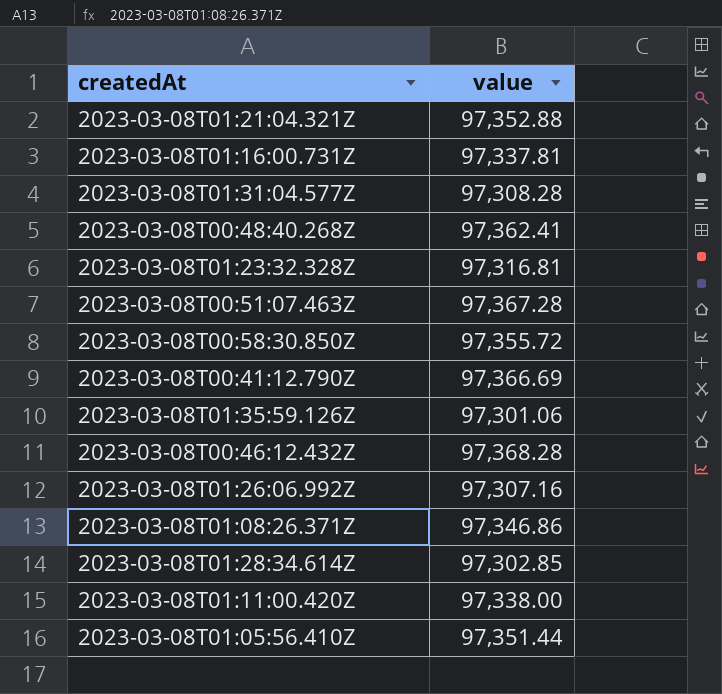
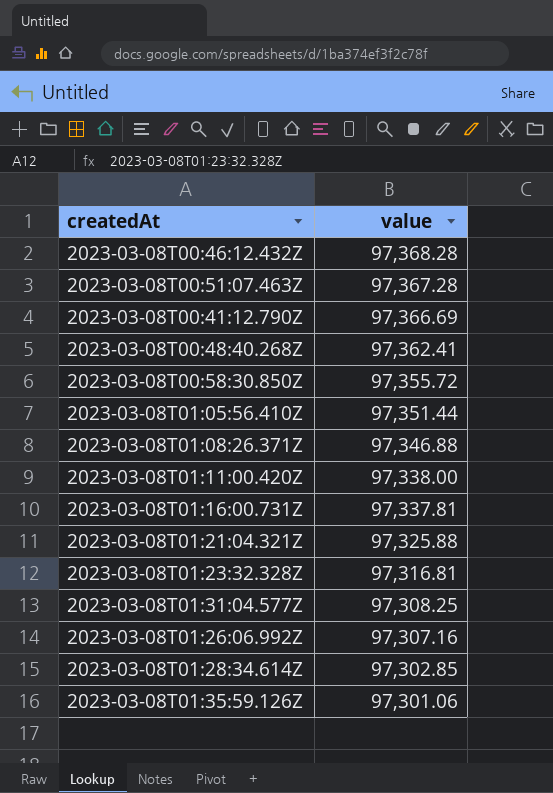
row order: none -> value descending
2023-03-08T01:08:26.371Z | value: 97,346.86 -> 97,346.88
2023-03-08T01:21:04.321Z | value: 97,352.88 -> 97,325.88
2023-03-08T01:31:04.577Z | value: 97,308.28 -> 97,308.25

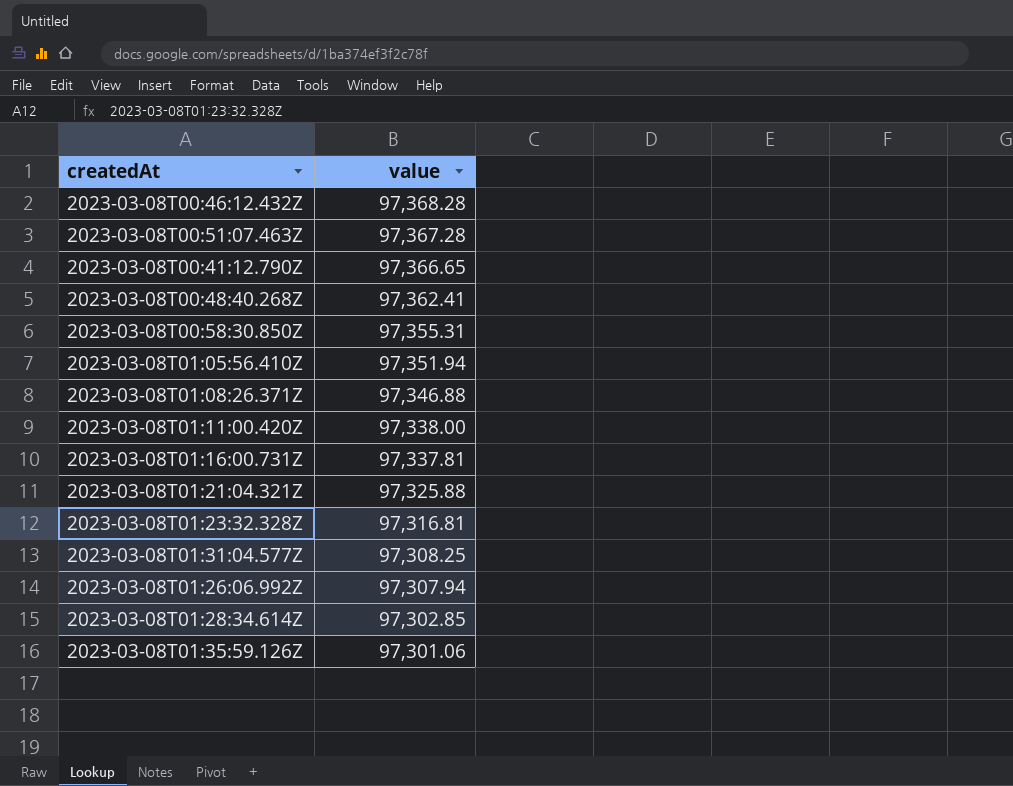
2023-03-08T00:41:12.790Z | value: 97,366.69 -> 97,366.65
2023-03-08T00:58:30.850Z | value: 97,355.72 -> 97,355.31
2023-03-08T01:05:56.410Z | value: 97,351.44 -> 97,351.94
2023-03-08T01:26:06.992Z | value: 97,307.16 -> 97,307.94

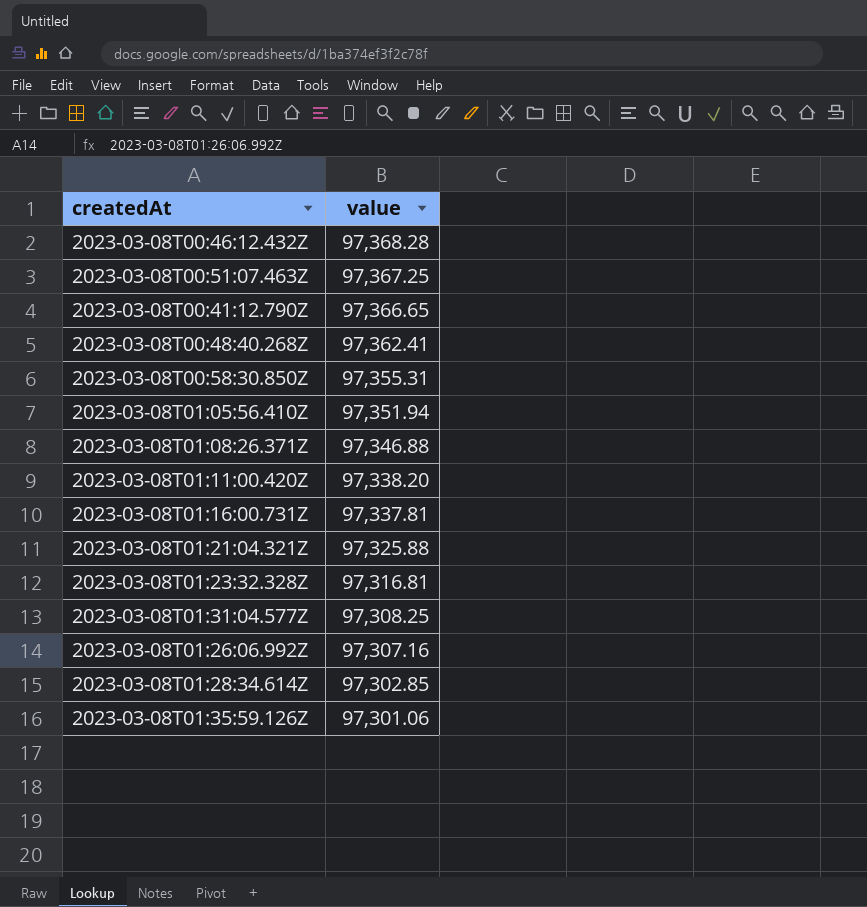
2023-03-08T00:51:07.463Z | value: 97,367.28 -> 97,367.25
2023-03-08T01:11:00.420Z | value: 97,338.00 -> 97,338.20
2023-03-08T01:26:06.992Z | value: 97,307.94 -> 97,307.16

